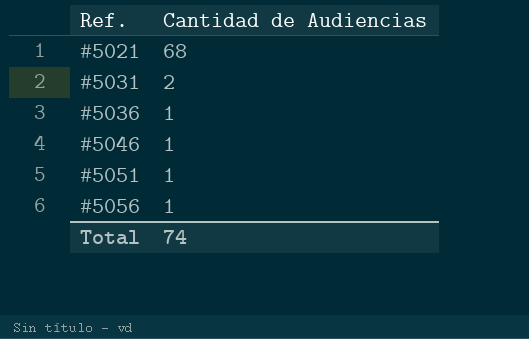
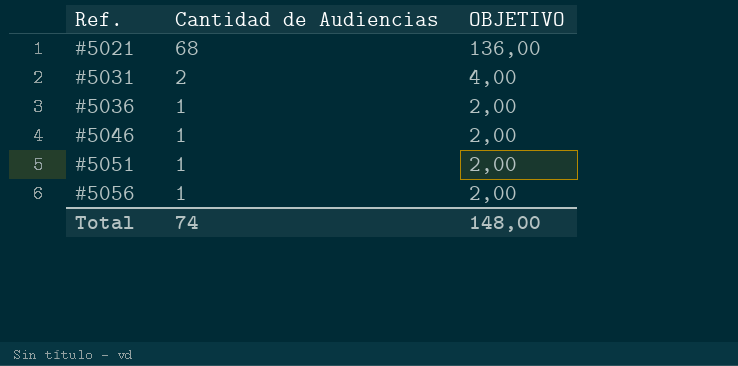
column OBJETIVO | formula: none -> [Cantidad de Audiencias] * 2

